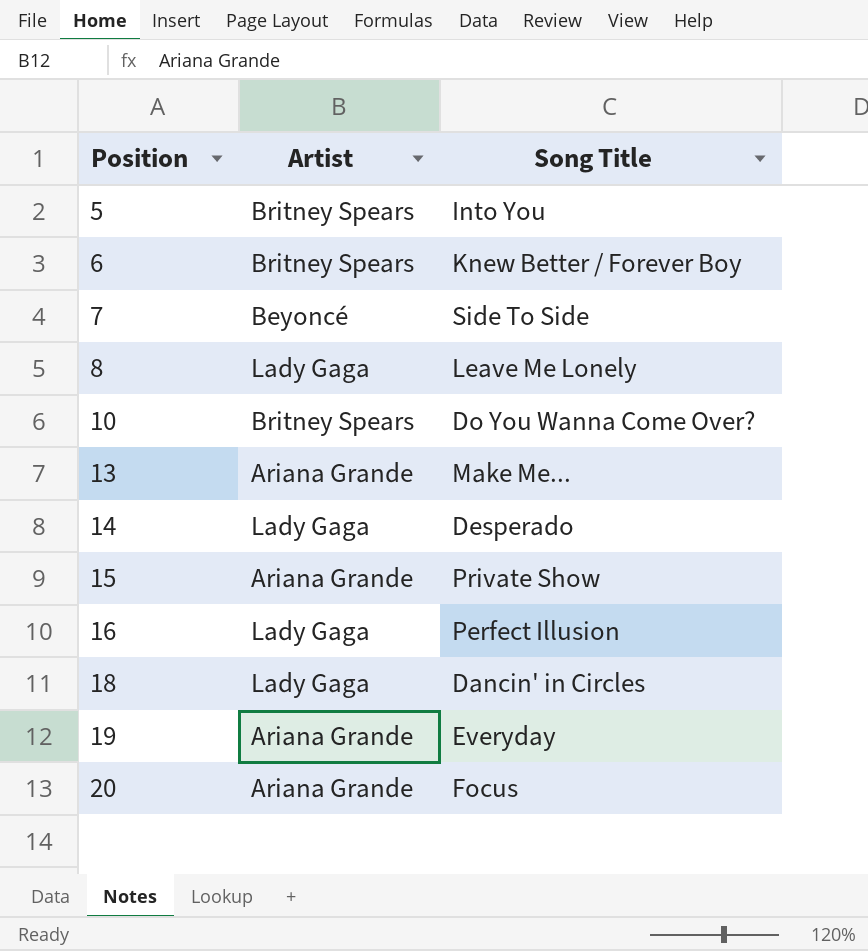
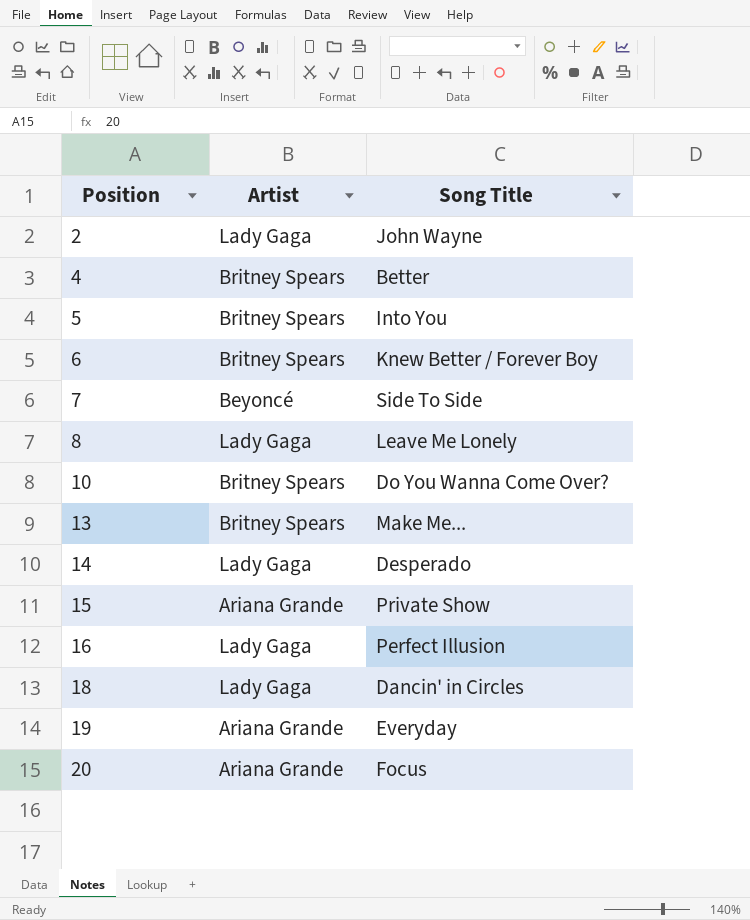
row 2: none -> Lady Gaga | John Wayne
row 4: none -> Britney Spears | Better
13 | Artist: Ariana Grande -> Britney Spears

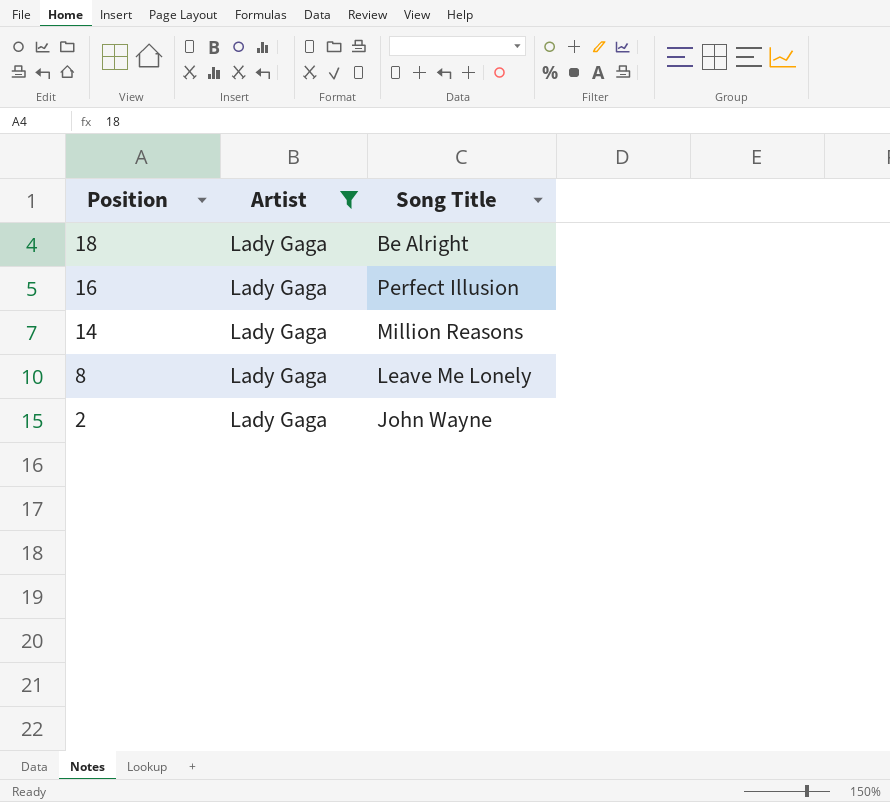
filter: none -> Artist = Lady Gaga
row order: Position ascending -> Position descending
18 | Song Title: Dancin' in Circles -> Be Alright
14 | Song Title: Desperado -> Million Reasons

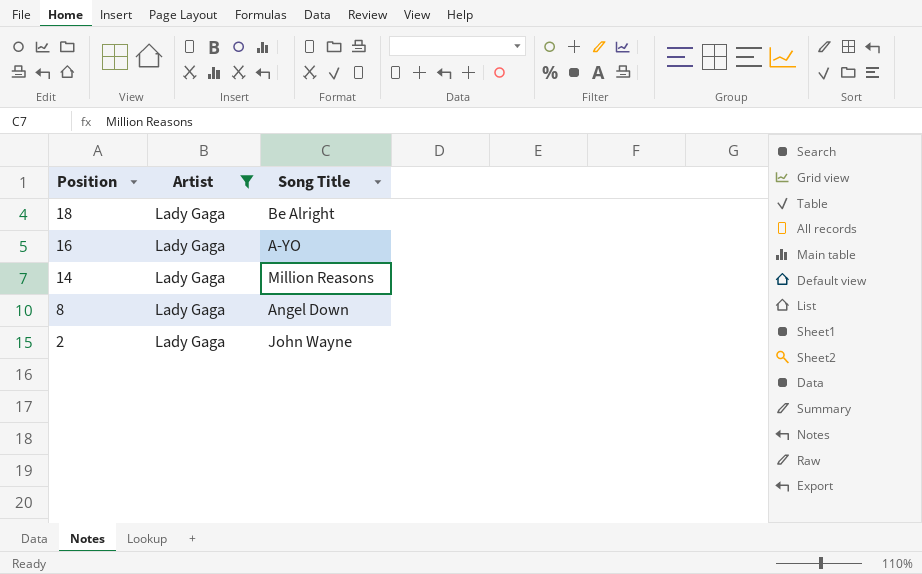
16 | Song Title: Perfect Illusion -> A-YO
8 | Song Title: Leave Me Lonely -> Angel Down

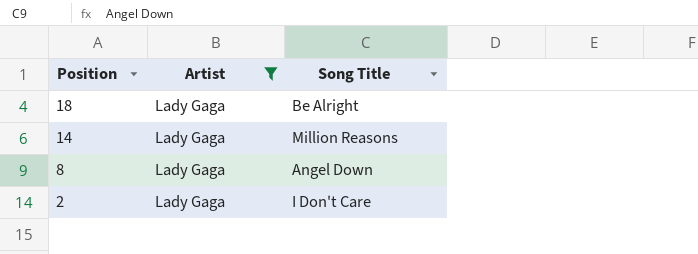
row 16: Lady Gaga | A-YO -> none
2 | Song Title: John Wayne -> I Don't Care

